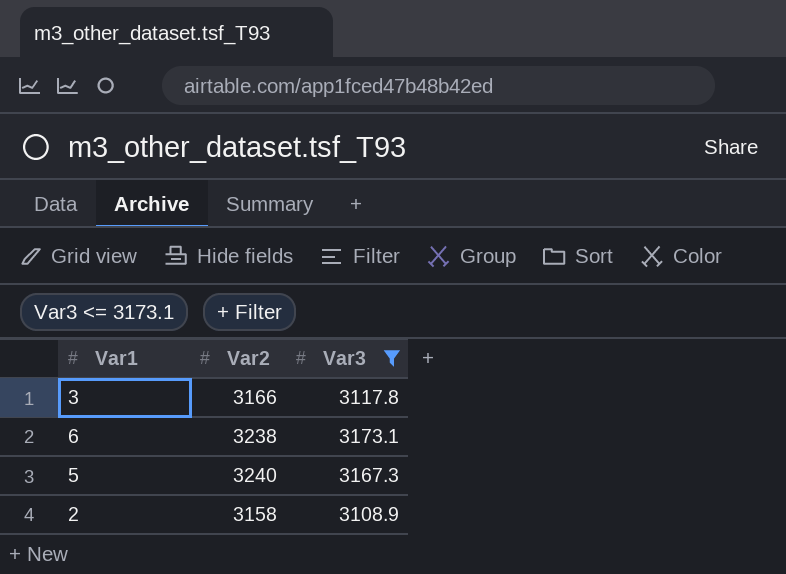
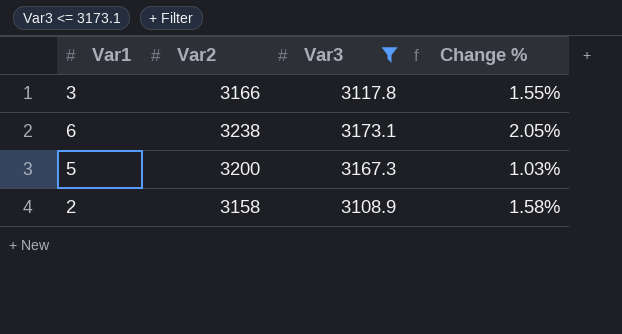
column Change % | formula: none -> ([Var2] - [Var3]) / [Var3]
5 | Var2: 3240 -> 3200

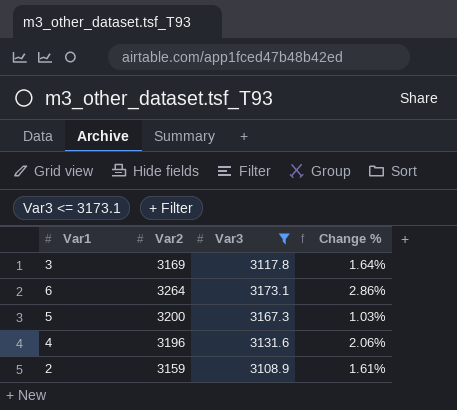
3 | Var2: 3166 -> 3169
3 | Change %: 1.55% -> 1.64%
6 | Var2: 3238 -> 3264
6 | Change %: 2.05% -> 2.86%
row 4: none -> 3196 | 3131.6 | 2.06%
2 | Var2: 3158 -> 3159
2 | Change %: 1.58% -> 1.61%

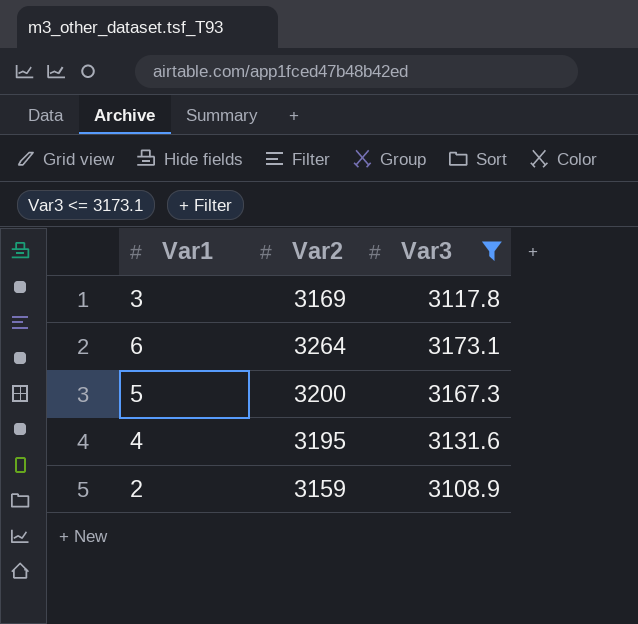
column Change % | formula: ([Var2] - [Var3]) / [Var3] -> none
4 | Var2: 3196 -> 3195

